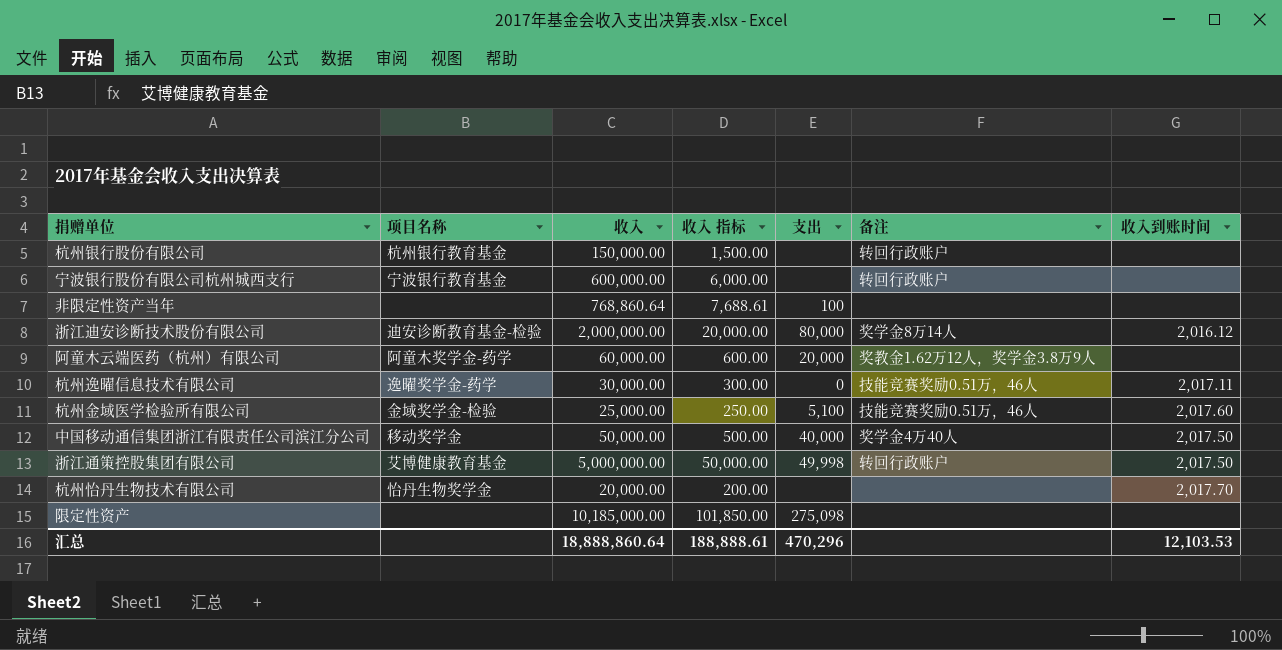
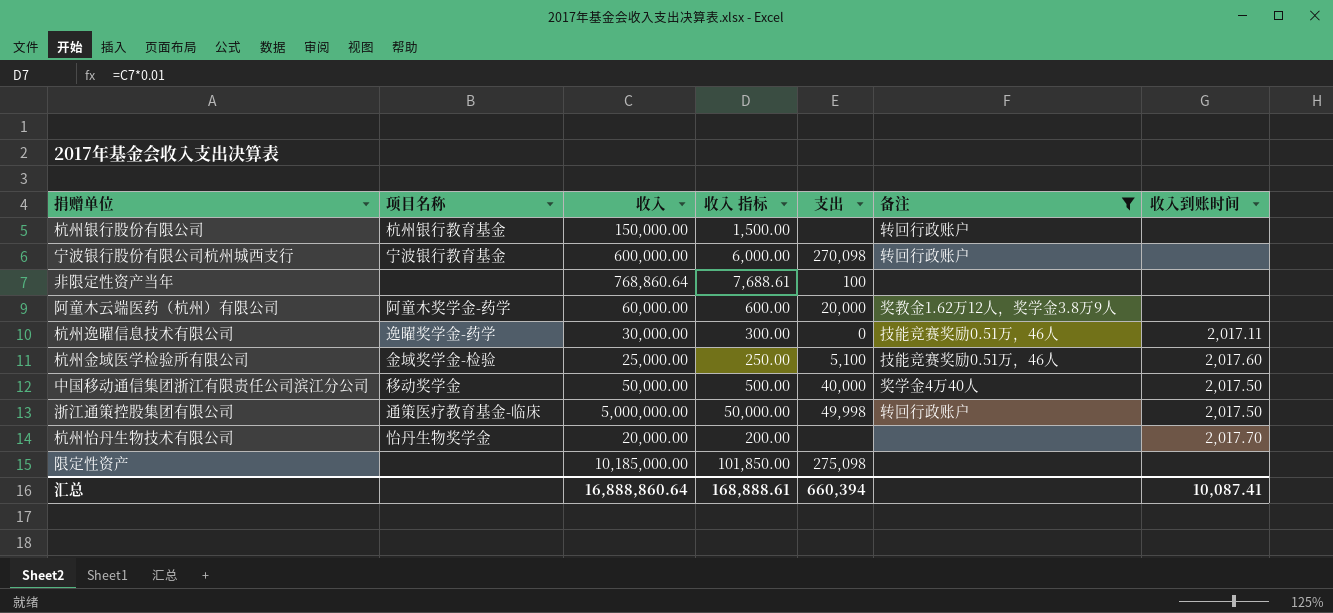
filter: none -> 备注 != 奖学金8万14人
宁波银行股份有限公司杭州城西支行 | 支出: none -> 270,098
浙江通策控股集团有限公司 | 项目名称: 艾博健康教育基金 -> 通策医疗教育基金-临床
汇总 | 收入: 18,888,860.64 -> 16,888,860.64
汇总 | 收入 指标: 188,888.61 -> 168,888.61
汇总 | 支出: 470,296 -> 660,394
汇总 | 收入到账时间: 12,103.53 -> 10,087.41

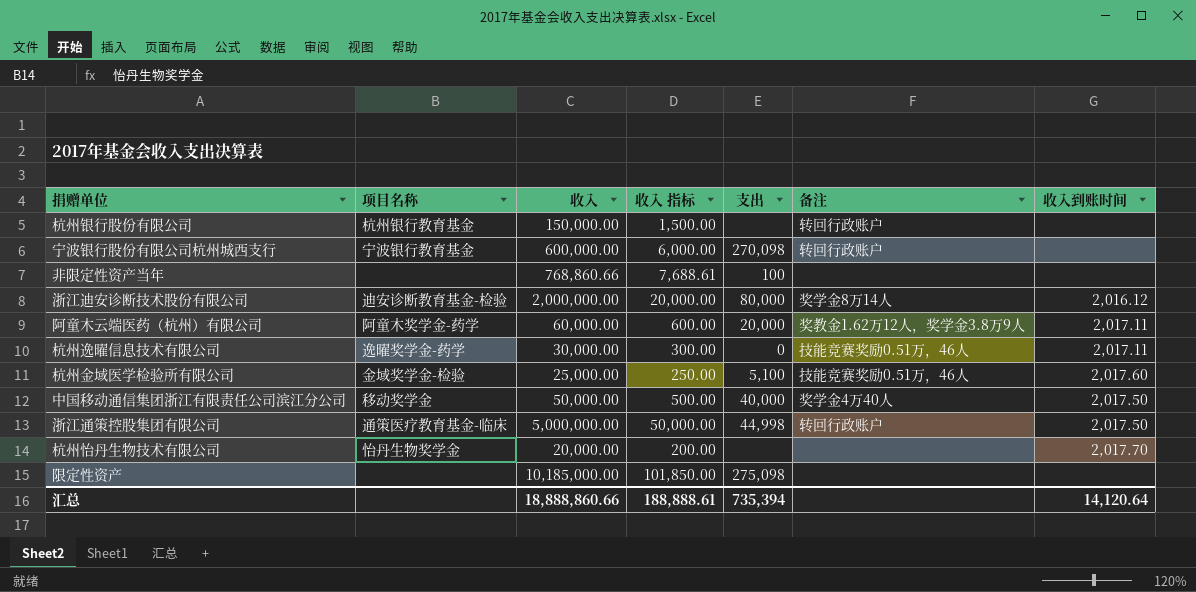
filter: 备注 != 奖学金8万14人 -> none
非限定性资产当年 | 收入: 768,860.64 -> 768,860.66
阿童木云端医药（杭州）有限公司 | 收入到账时间: none -> 2,017.11
浙江通策控股集团有限公司 | 支出: 49,998 -> 44,998
汇总 | 收入: 16,888,860.64 -> 18,888,860.66
汇总 | 收入 指标: 168,888.61 -> 188,888.61
汇总 | 支出: 660,394 -> 735,394
汇总 | 收入到账时间: 10,087.41 -> 14,120.64

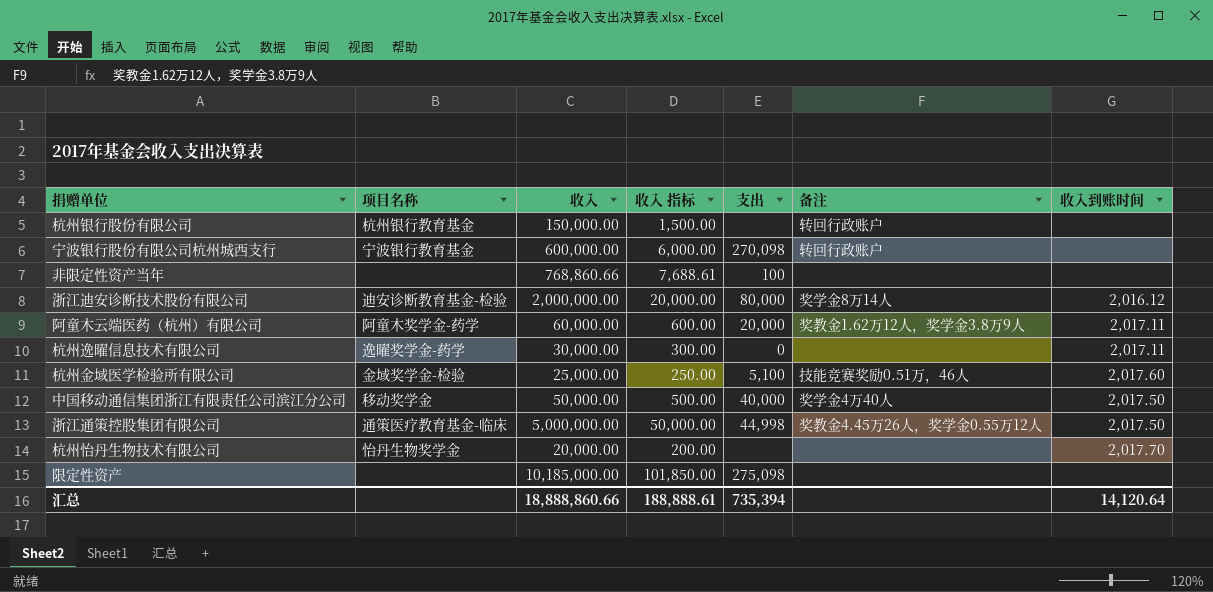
杭州逸曜信息技术有限公司 | 备注: 技能竞赛奖励0.51万，46人 -> none
浙江通策控股集团有限公司 | 备注: 转回行政账户 -> 奖教金4.45万26人，奖学金0.55万12人

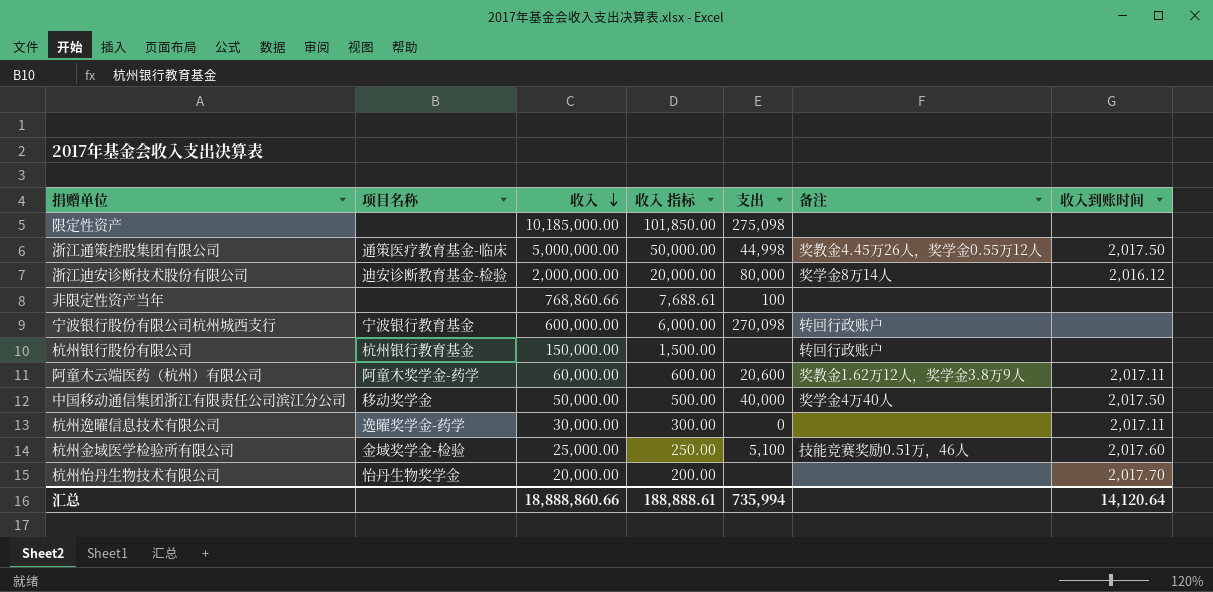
row order: none -> 收入 descending
阿童木云端医药（杭州）有限公司 | 支出: 20,000 -> 20,600
汇总 | 支出: 735,394 -> 735,994

